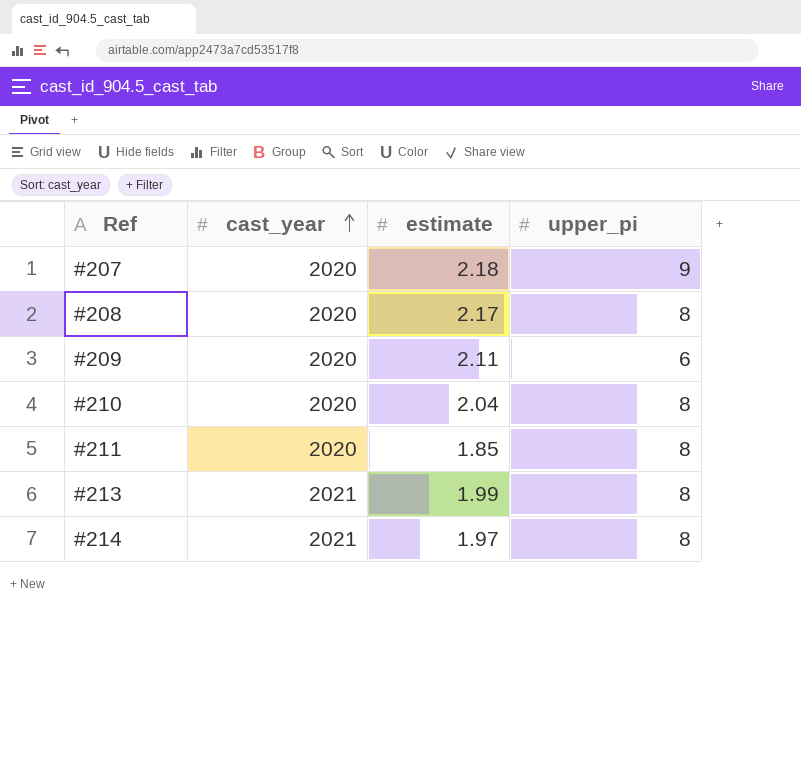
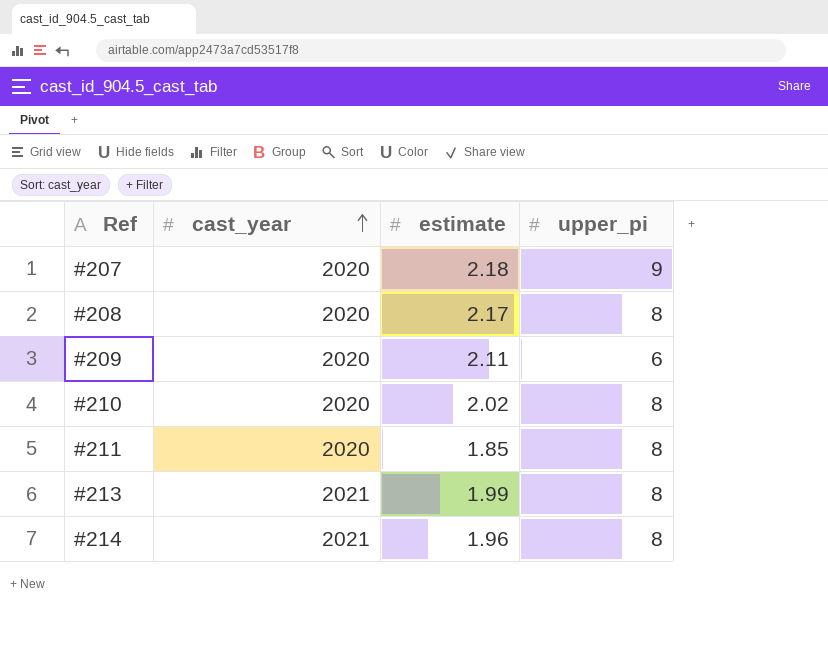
#210 | estimate: 2.04 -> 2.02
#214 | estimate: 1.97 -> 1.96

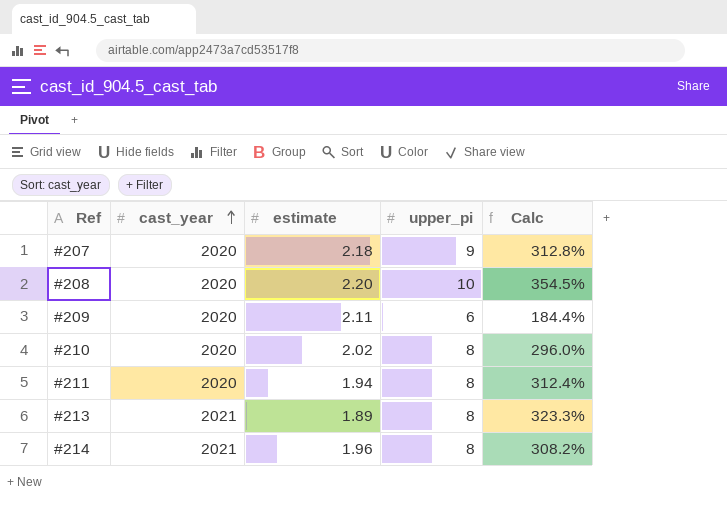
column Calc | formula: none -> ([upper_pi] - [estimate]) / [estimate]
#208 | estimate: 2.17 -> 2.20
#208 | upper_pi: 8 -> 10
#211 | estimate: 1.85 -> 1.94
#213 | estimate: 1.99 -> 1.89

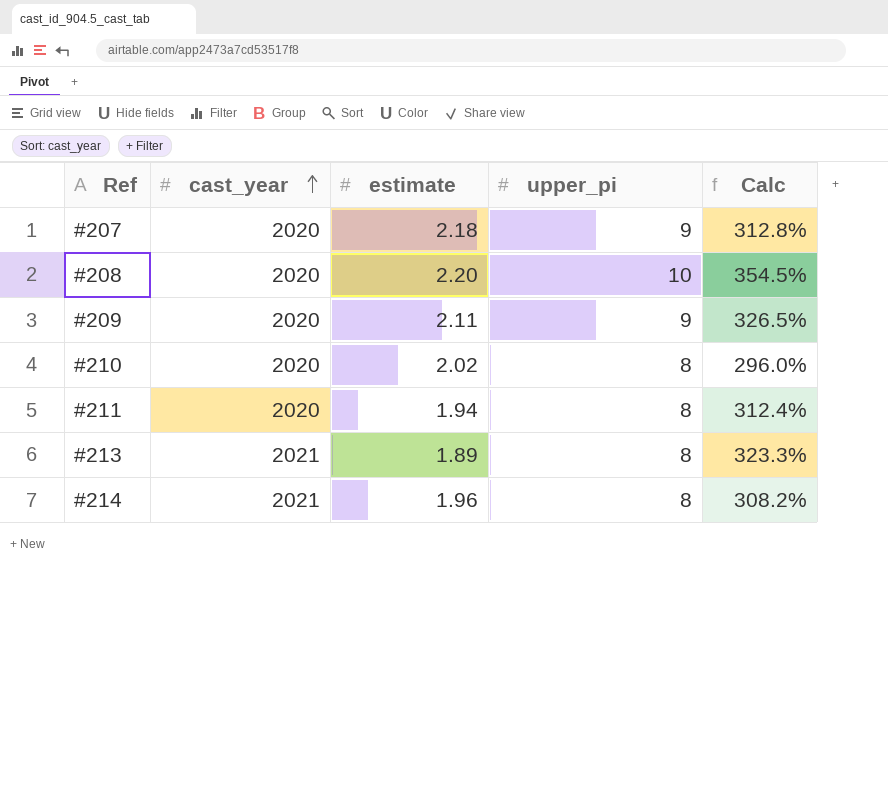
#209 | upper_pi: 6 -> 9
#209 | Calc: 184.4% -> 326.5%

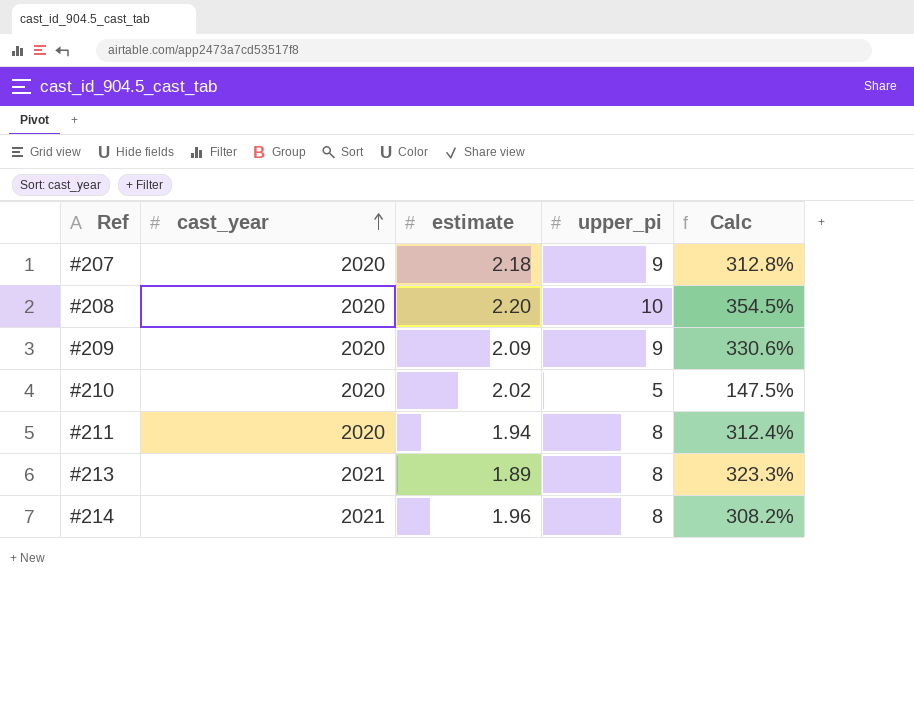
#209 | estimate: 2.11 -> 2.09
#209 | Calc: 326.5% -> 330.6%
#210 | upper_pi: 8 -> 5
#210 | Calc: 296.0% -> 147.5%

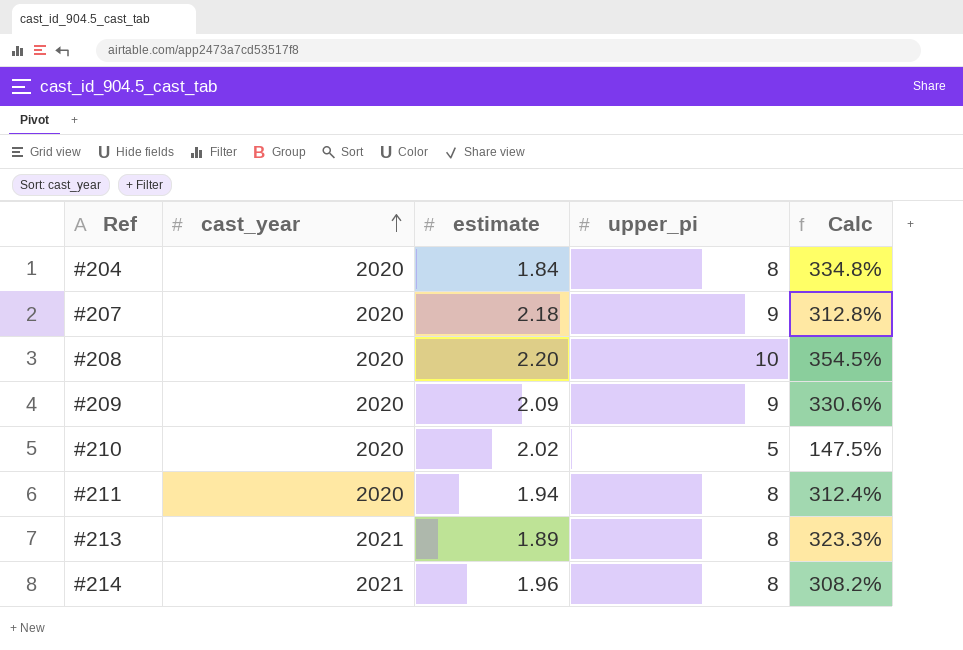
row #204: none -> 2020 | 1.84 | 8 | 334.8%

